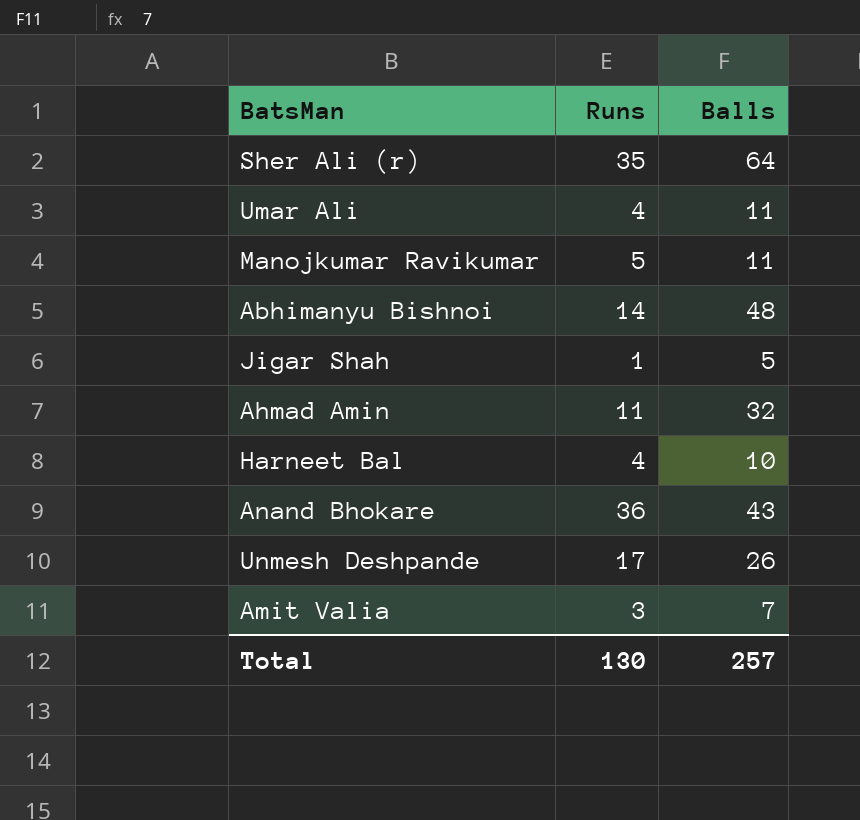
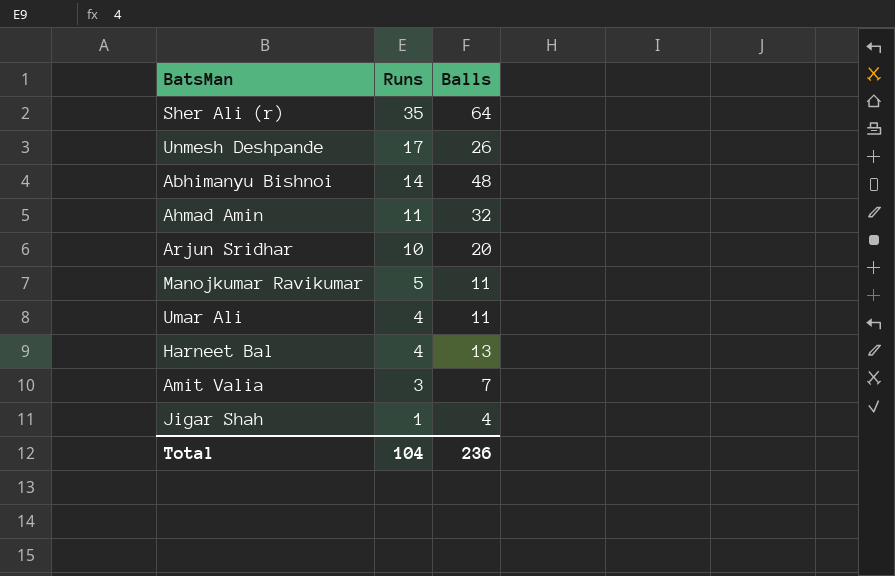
row order: none -> Runs descending
row Anand Bhokare: 36 | 43 -> none
row Arjun Sridhar: none -> 10 | 20
Harneet Bal | Balls: 10 -> 13
Jigar Shah | Balls: 5 -> 4
Total | Runs: 130 -> 104
Total | Balls: 257 -> 236

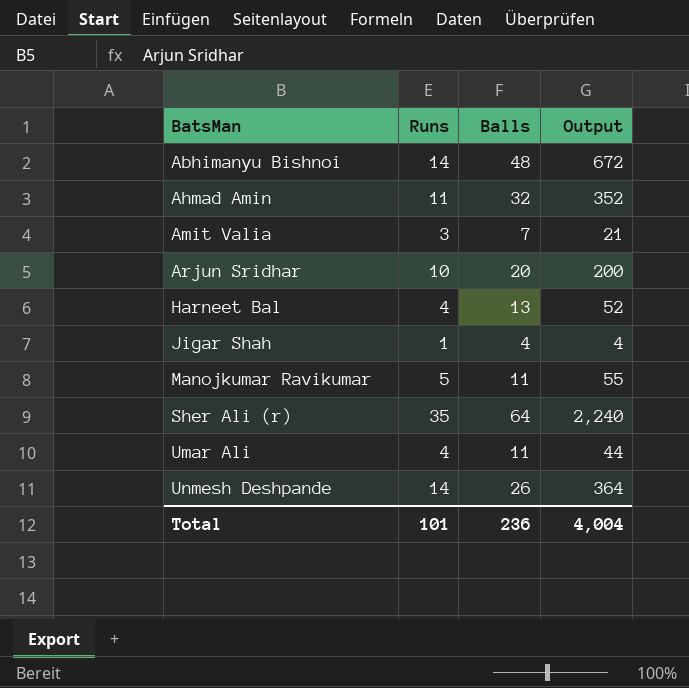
row order: Runs descending -> BatsMan ascending
column Output | formula: none -> [Runs] * [Balls]
Unmesh Deshpande | Runs: 17 -> 14
Total | Runs: 104 -> 101

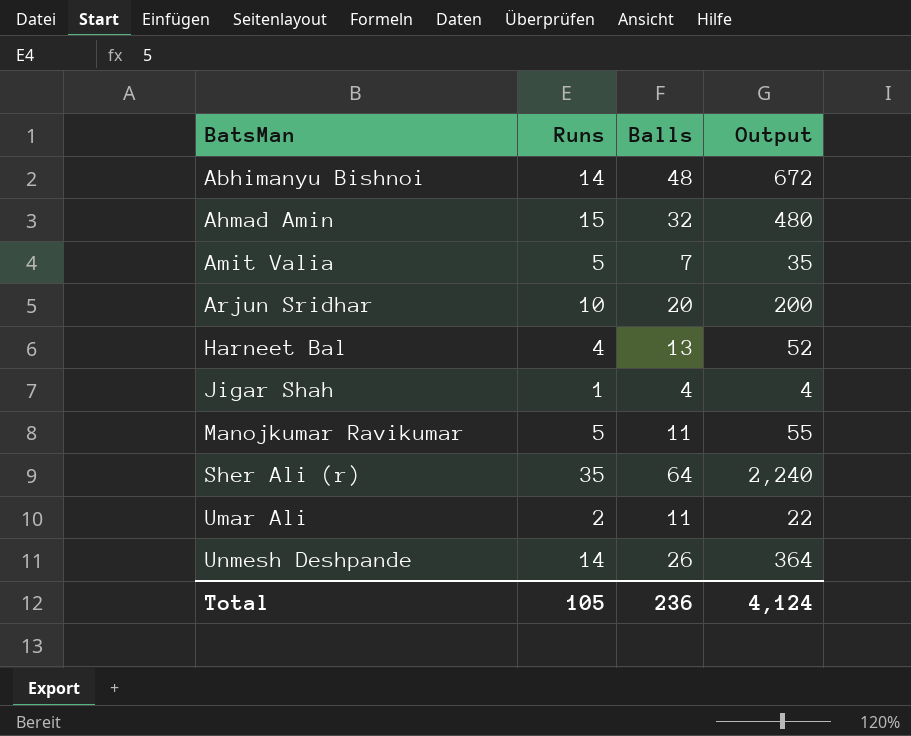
Ahmad Amin | Runs: 11 -> 15
Ahmad Amin | Output: 352 -> 480
Amit Valia | Runs: 3 -> 5
Amit Valia | Output: 21 -> 35
Umar Ali | Runs: 4 -> 2
Umar Ali | Output: 44 -> 22
Total | Runs: 101 -> 105
Total | Output: 4,004 -> 4,124

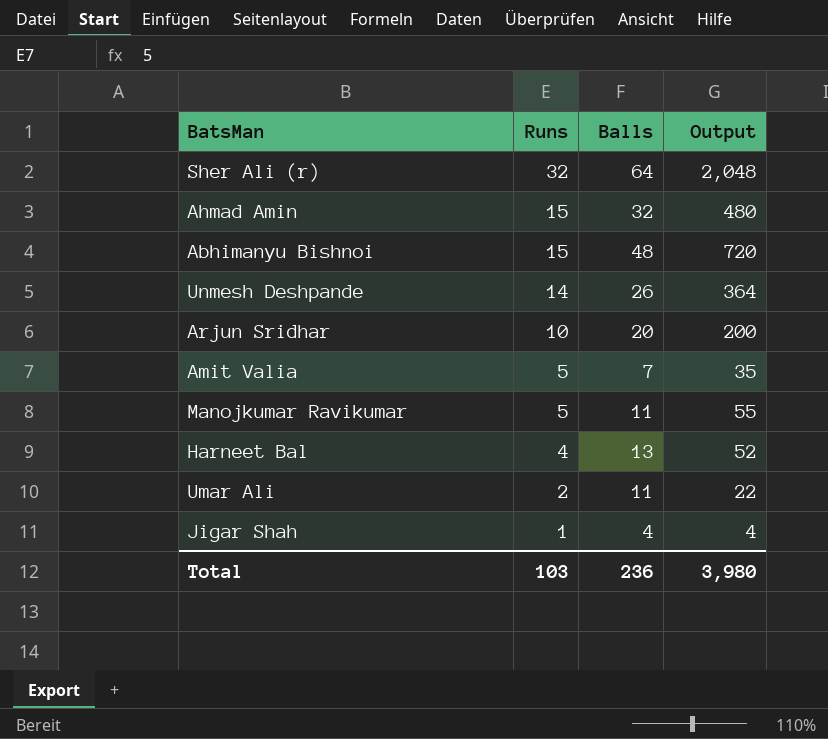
row order: BatsMan ascending -> Runs descending
Sher Ali (r) | Runs: 35 -> 32
Sher Ali (r) | Output: 2,240 -> 2,048
Abhimanyu Bishnoi | Runs: 14 -> 15
Abhimanyu Bishnoi | Output: 672 -> 720
Total | Runs: 105 -> 103
Total | Output: 4,124 -> 3,980

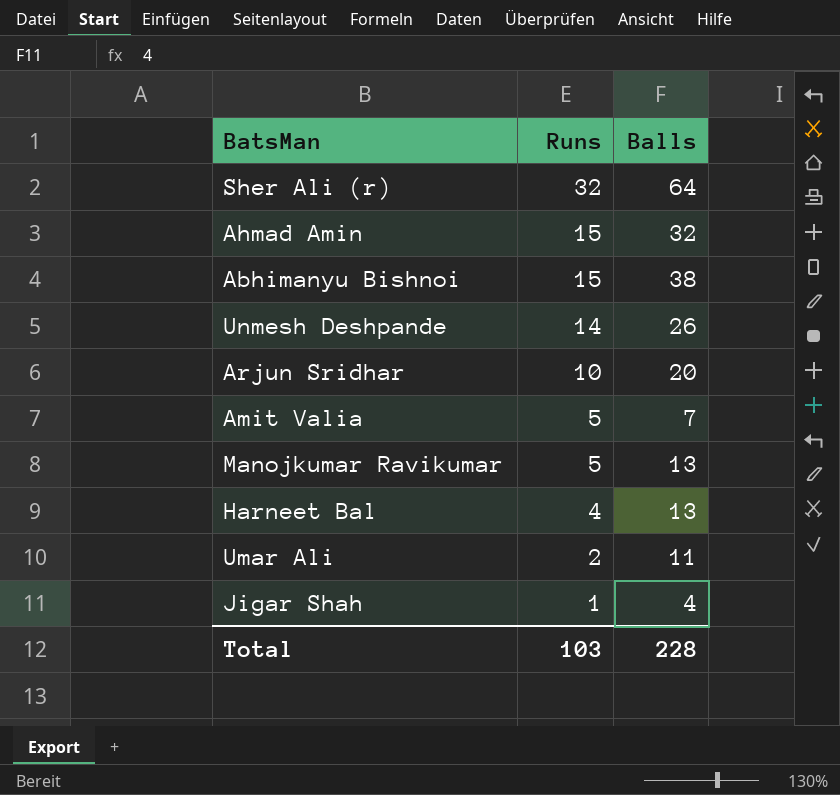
column Output | formula: [Runs] * [Balls] -> none
Abhimanyu Bishnoi | Balls: 48 -> 38
Manojkumar Ravikumar | Balls: 11 -> 13
Total | Balls: 236 -> 228

